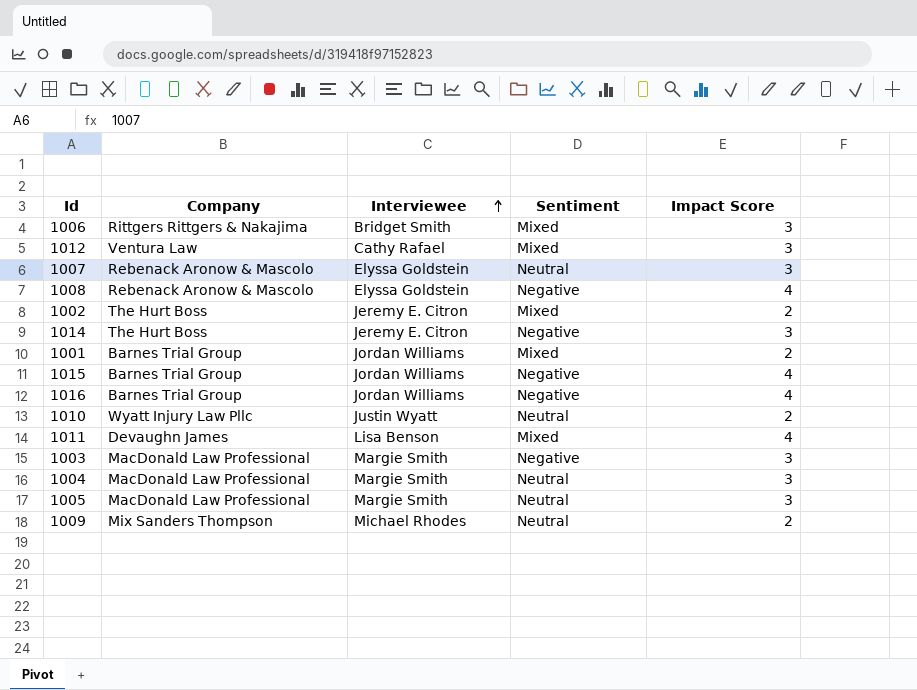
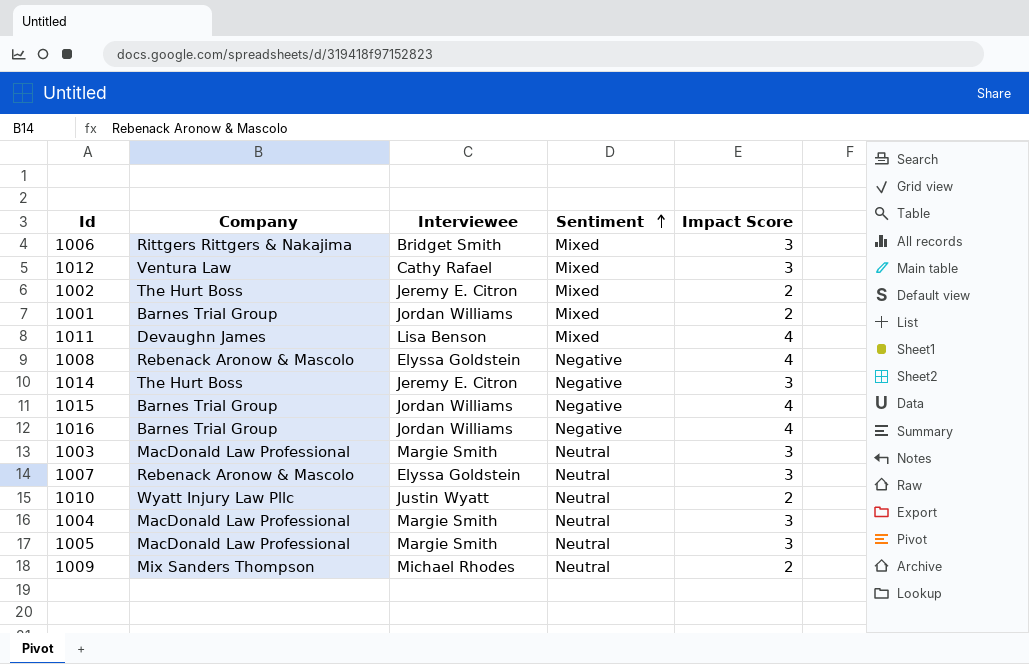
row order: Interviewee ascending -> Sentiment ascending
1003 | Sentiment: Negative -> Neutral

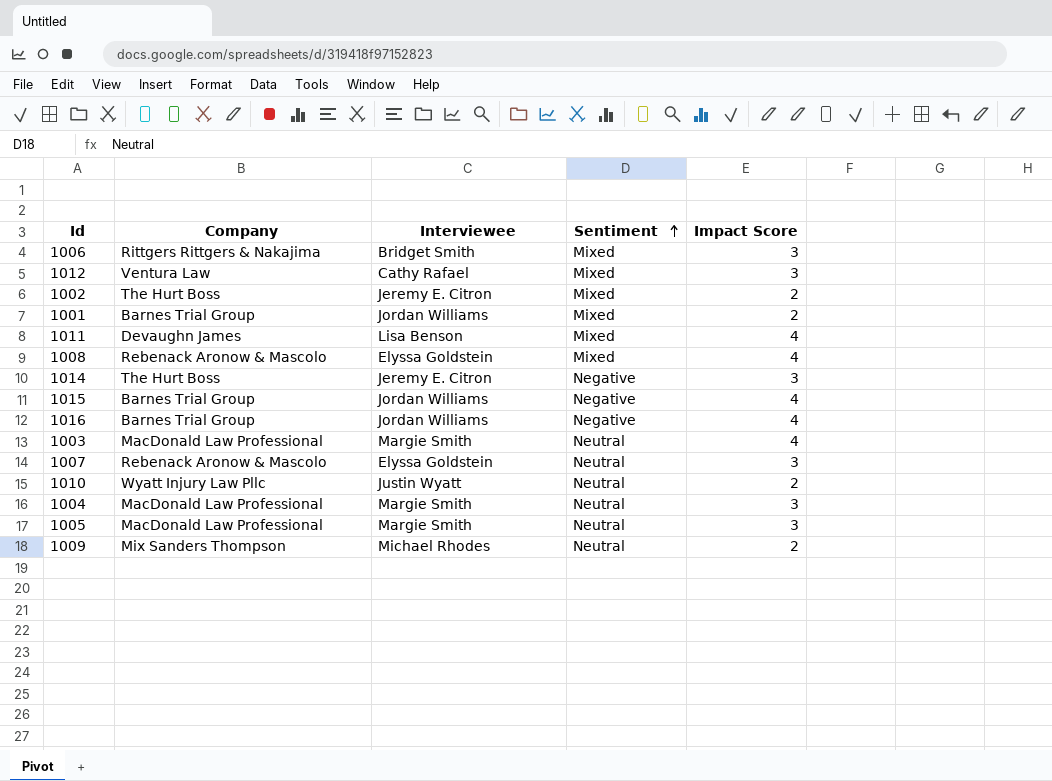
1008 | Sentiment: Negative -> Mixed
1003 | Impact Score: 3 -> 4

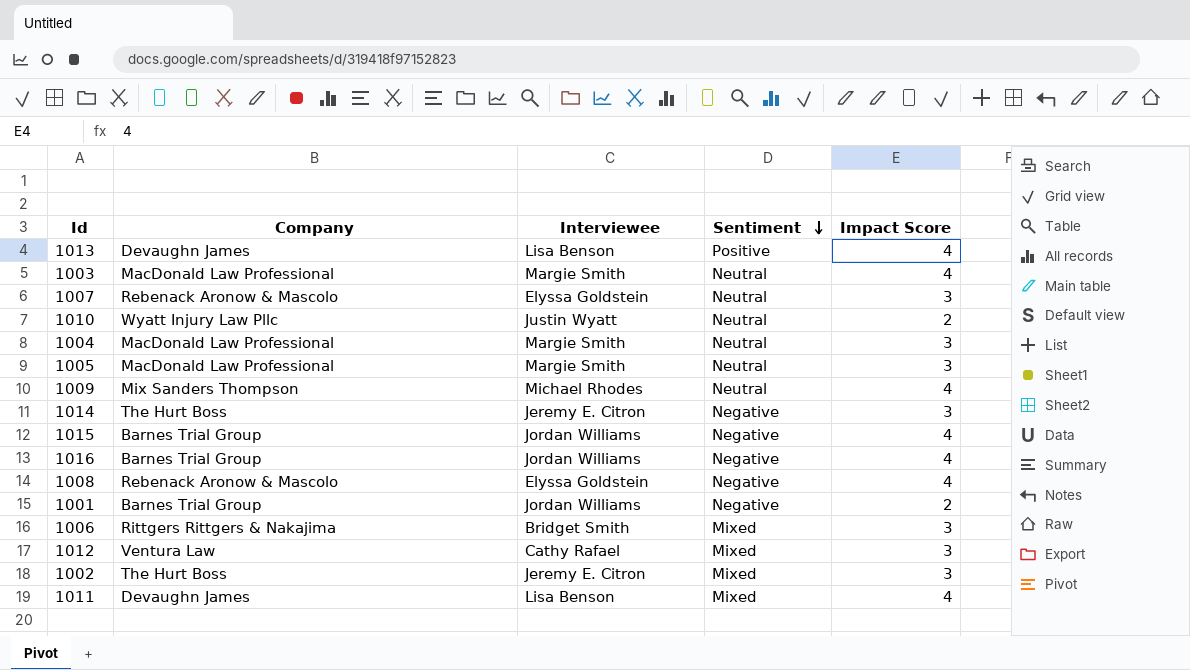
row order: Sentiment ascending -> Sentiment descending
row 1013: none -> Devaughn James | Lisa Benson | Positive | 4
1009 | Impact Score: 2 -> 4
1008 | Sentiment: Mixed -> Negative
1001 | Sentiment: Mixed -> Negative
1002 | Impact Score: 2 -> 3

